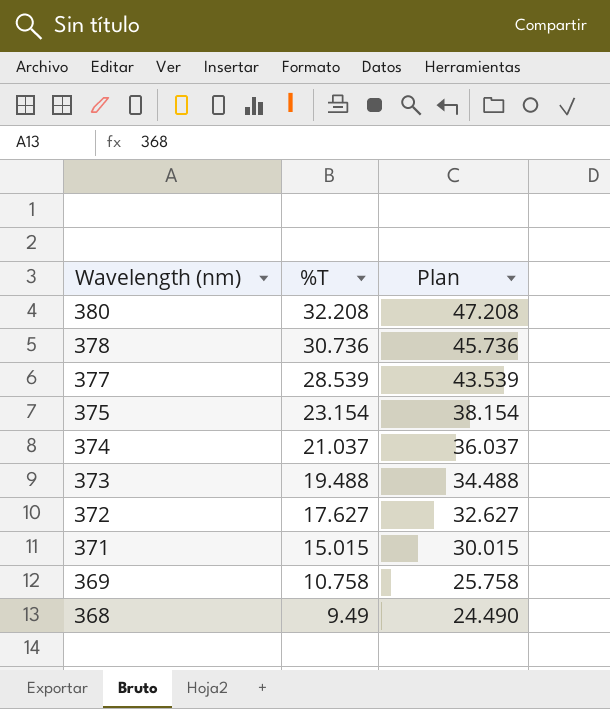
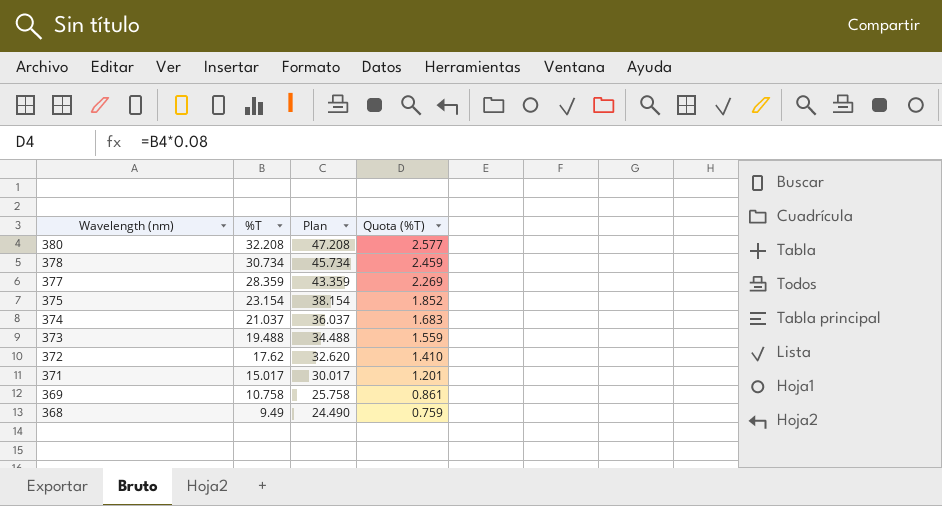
column Quota (%T) | formula: none -> [%T] * 0.08
378 | %T: 30.736 -> 30.734
378 | Plan: 45.736 -> 45.734
377 | %T: 28.539 -> 28.359
377 | Plan: 43.539 -> 43.359
372 | %T: 17.627 -> 17.62
372 | Plan: 32.627 -> 32.620
371 | %T: 15.015 -> 15.017
371 | Plan: 30.015 -> 30.017

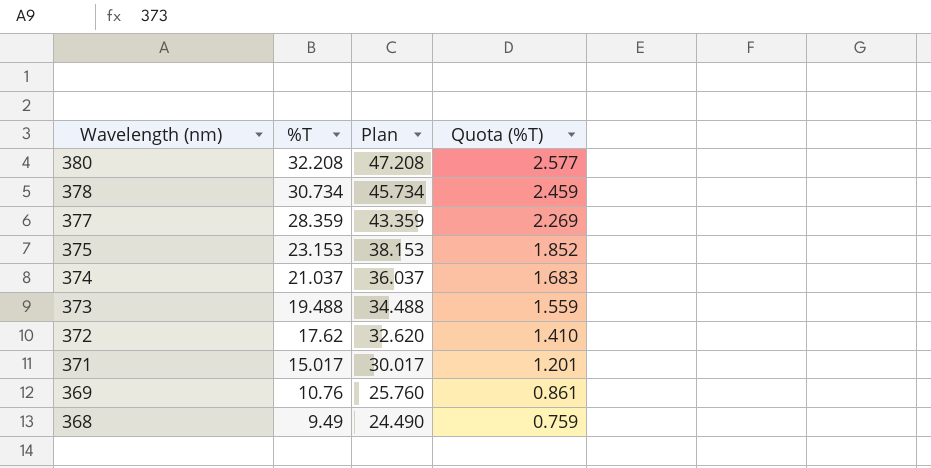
375 | %T: 23.154 -> 23.153
375 | Plan: 38.154 -> 38.153
369 | %T: 10.758 -> 10.76
369 | Plan: 25.758 -> 25.760

